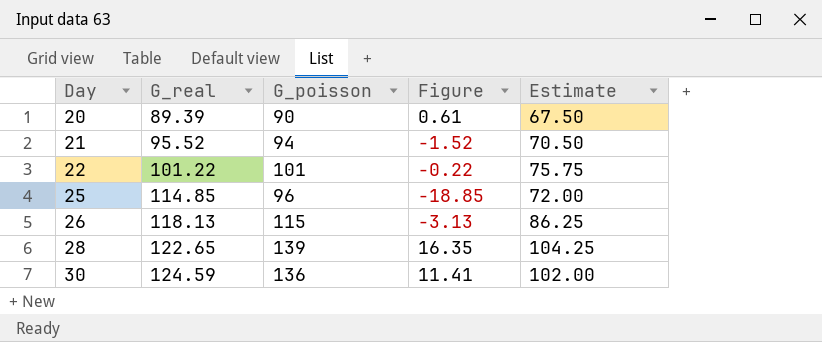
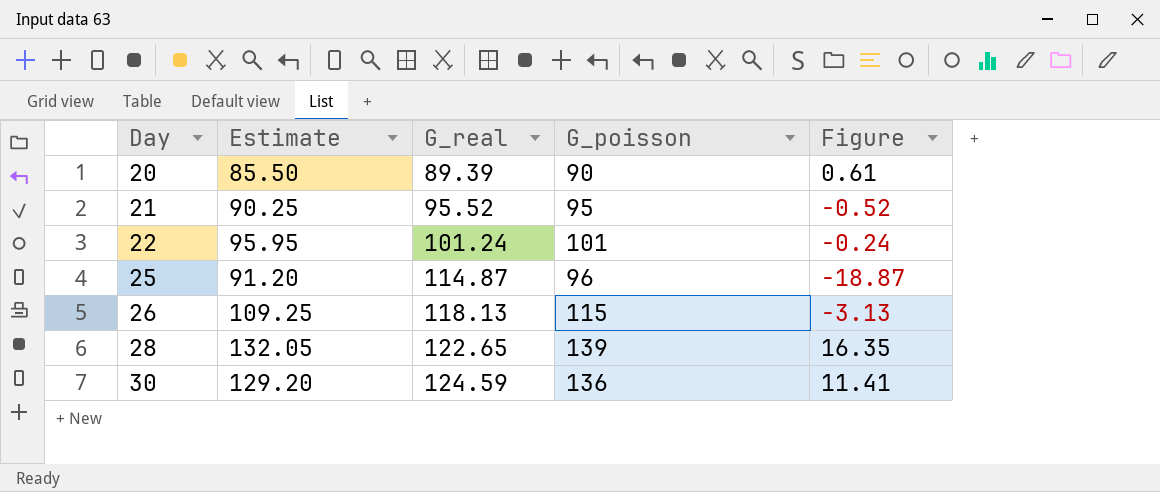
column Estimate | formula: [G_poisson] * 0.75 -> [G_poisson] * 0.95
column Estimate | position: 5 -> 2
21 | G_poisson: 94 -> 95
21 | Figure: -1.52 -> -0.52
22 | G_real: 101.22 -> 101.24
22 | Figure: -0.22 -> -0.24
25 | G_real: 114.85 -> 114.87
25 | Figure: -18.85 -> -18.87

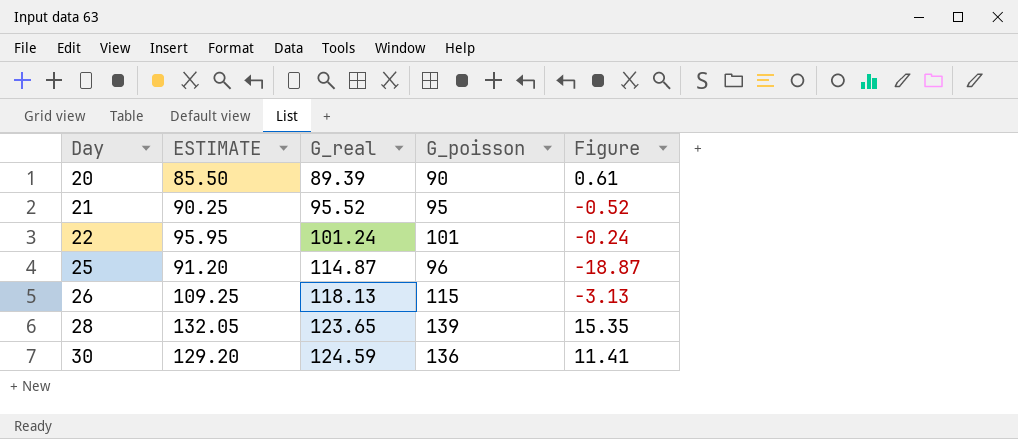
column name: Estimate -> ESTIMATE
28 | G_real: 122.65 -> 123.65
28 | Figure: 16.35 -> 15.35

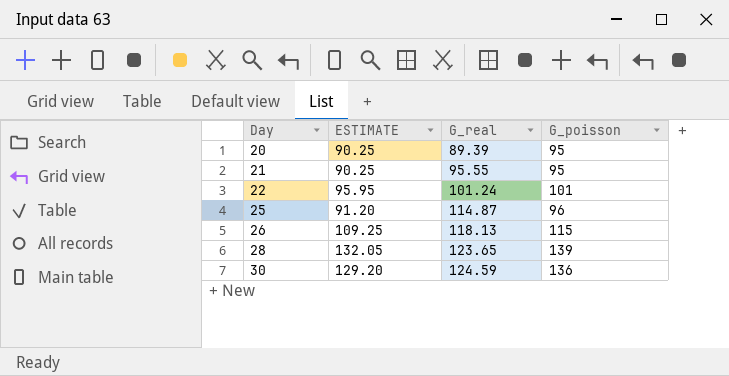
column Figure | formula: [G_poisson] - [G_real] -> none
20 | ESTIMATE: 85.50 -> 90.25
20 | G_poisson: 90 -> 95
21 | G_real: 95.52 -> 95.55

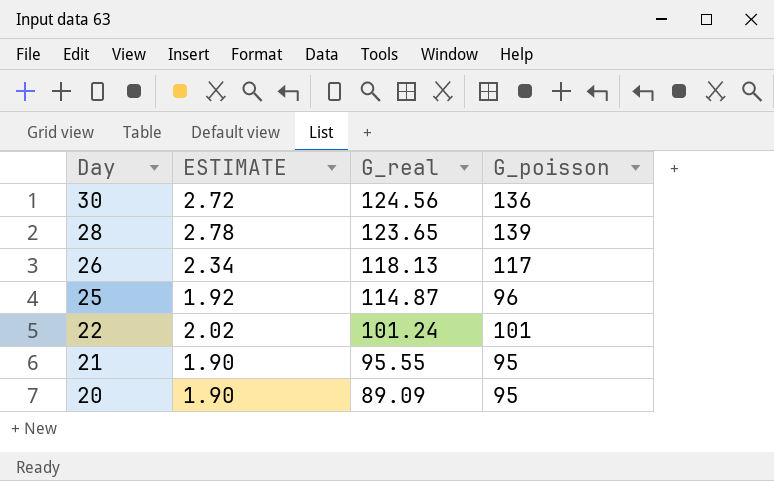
row order: Day ascending -> Day descending
column ESTIMATE | formula: [G_poisson] * 0.95 -> [G_poisson] * 0.02
30 | G_real: 124.59 -> 124.56
26 | G_poisson: 115 -> 117
20 | G_real: 89.39 -> 89.09

